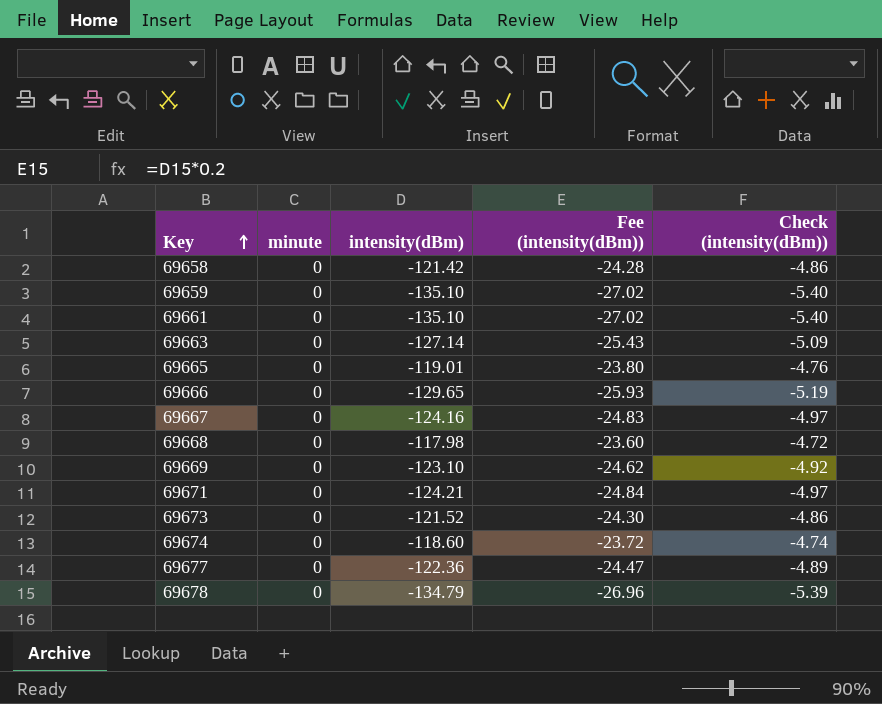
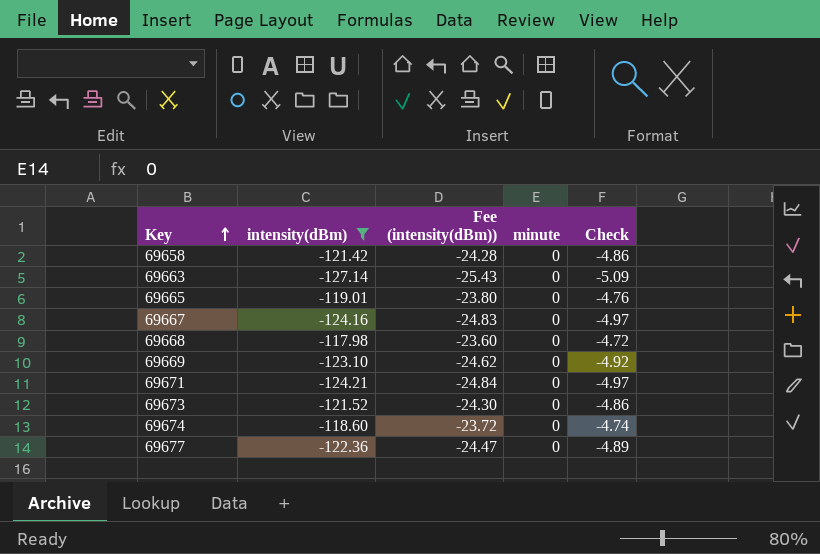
filter: none -> intensity(dBm) >= -127.14
column minute | position: 2 -> 4
column name: Check (intensity(dBm)) -> Check

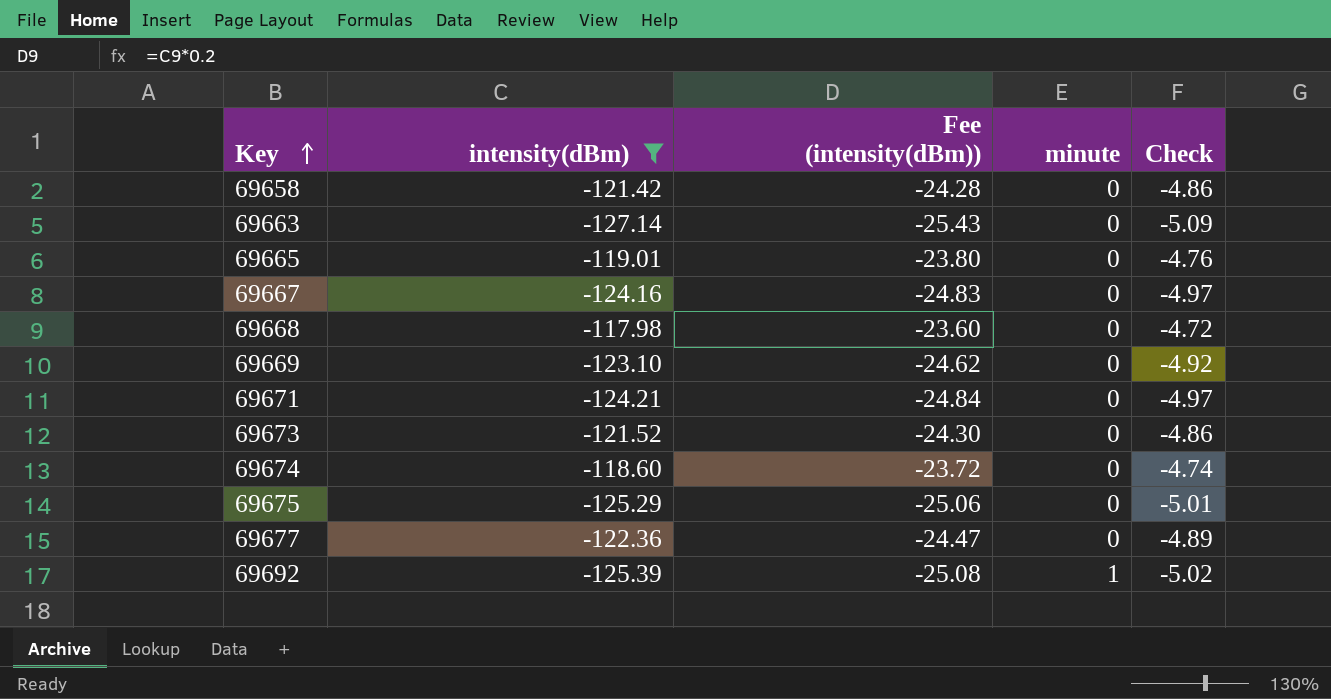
row 69675: none -> -125.29 | -25.06 | 0 | -5.01
row 69692: none -> -125.39 | -25.08 | 1 | -5.02

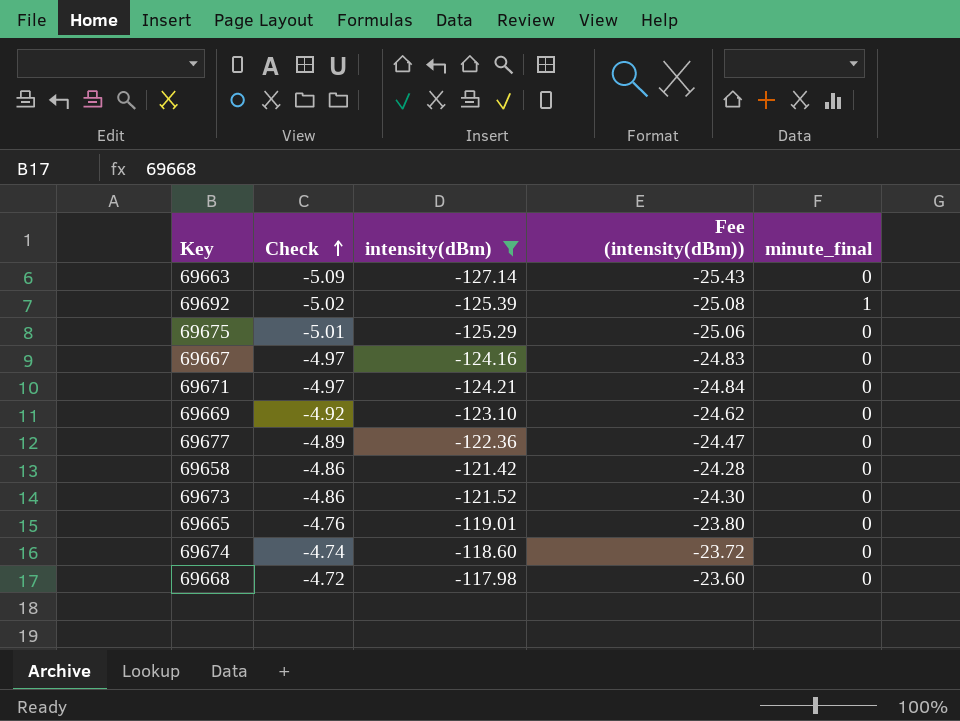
row order: Key ascending -> Check ascending
column Check | position: 5 -> 2
column name: minute -> minute_final

